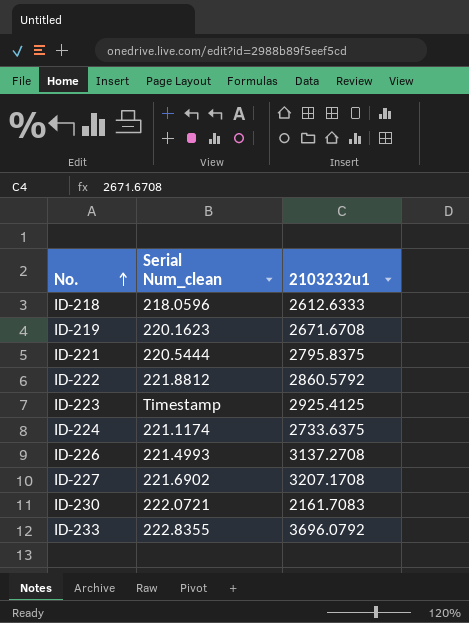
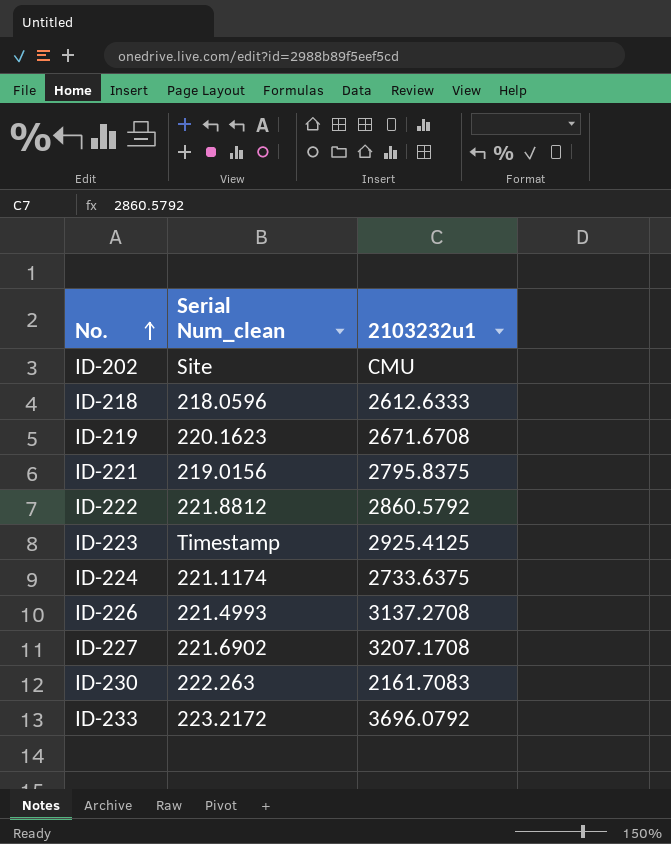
row ID-202: none -> Site | CMU
ID-221 | Serial Num_clean: 220.5444 -> 219.0156
ID-230 | Serial Num_clean: 222.0721 -> 222.263
ID-233 | Serial Num_clean: 222.8355 -> 223.2172

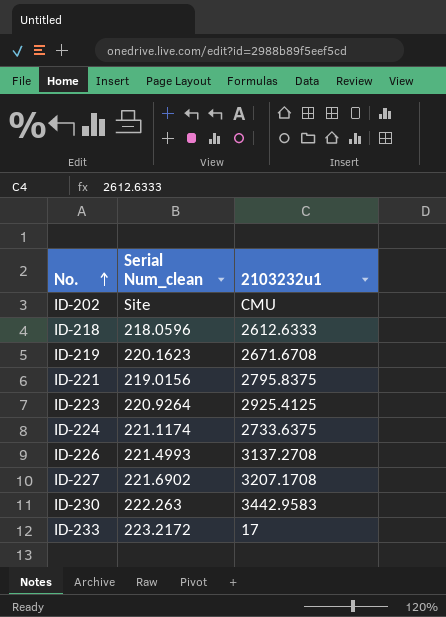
row ID-222: 221.8812 | 2860.5792 -> none
ID-223 | Serial Num_clean: Timestamp -> 220.9264
ID-230 | 2103232u1: 2161.7083 -> 3442.9583
ID-233 | 2103232u1: 3696.0792 -> 17

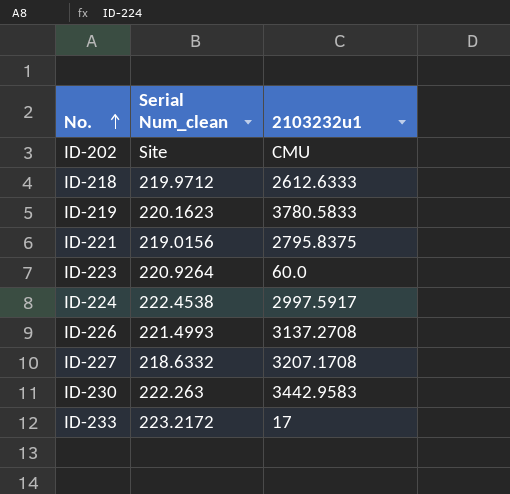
ID-218 | Serial Num_clean: 218.0596 -> 219.9712
ID-219 | 2103232u1: 2671.6708 -> 3780.5833
ID-223 | 2103232u1: 2925.4125 -> 60.0
ID-224 | Serial Num_clean: 221.1174 -> 222.4538
ID-224 | 2103232u1: 2733.6375 -> 2997.5917
ID-227 | Serial Num_clean: 221.6902 -> 218.6332

